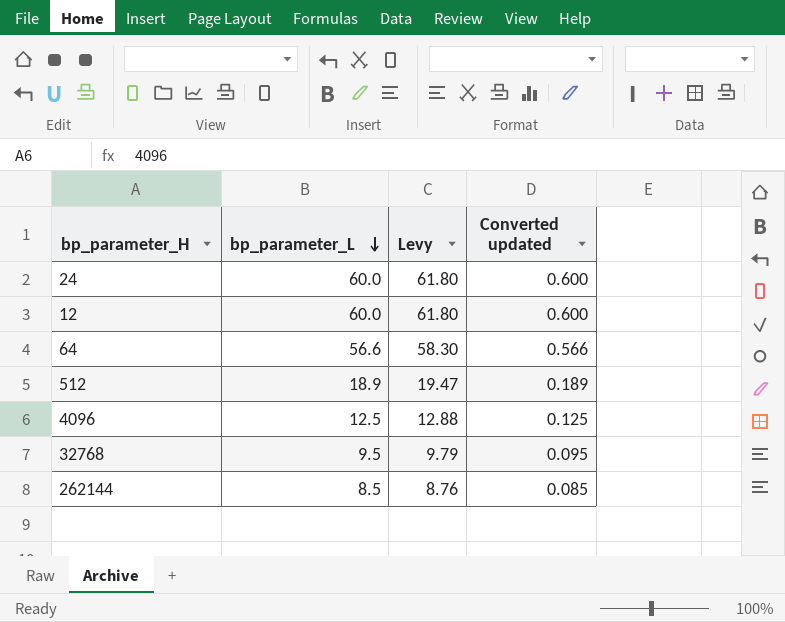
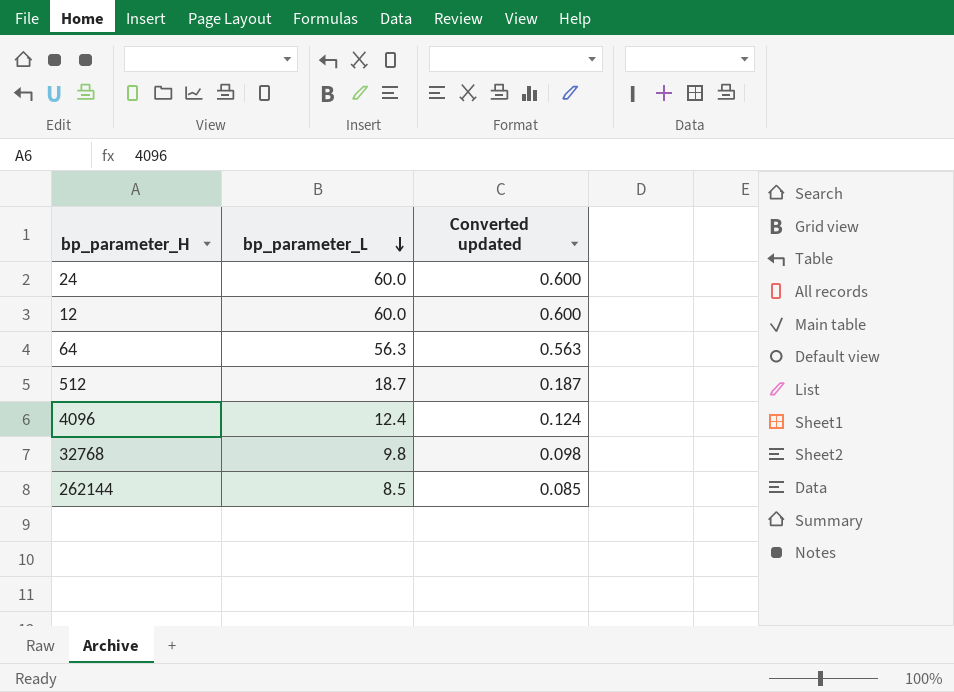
column Levy | formula: [bp_parameter_L] * 1.03 -> none
64 | bp_parameter_L: 56.6 -> 56.3
64 | Converted updated: 0.566 -> 0.563
512 | bp_parameter_L: 18.9 -> 18.7
512 | Converted updated: 0.189 -> 0.187
4096 | bp_parameter_L: 12.5 -> 12.4
4096 | Converted updated: 0.125 -> 0.124
32768 | bp_parameter_L: 9.5 -> 9.8
32768 | Converted updated: 0.095 -> 0.098

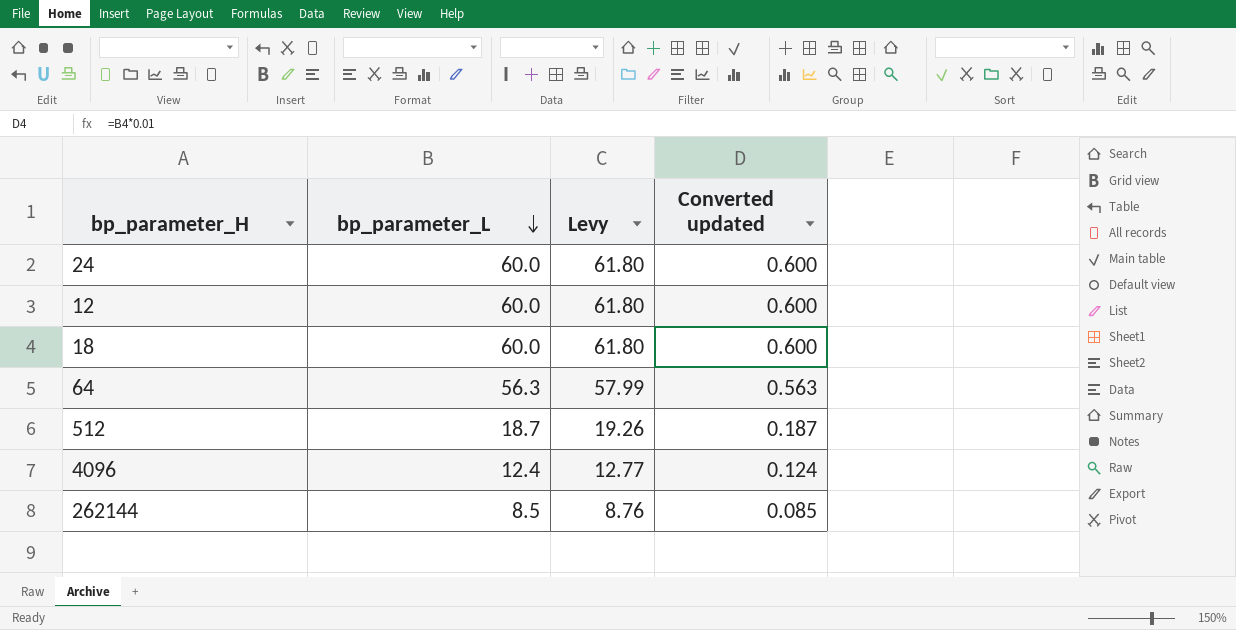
column Levy | formula: none -> [bp_parameter_L] * 1.03
row 32768: 9.8 | 0.098 -> none
row 18: none -> 60.0 | 61.80 | 0.600

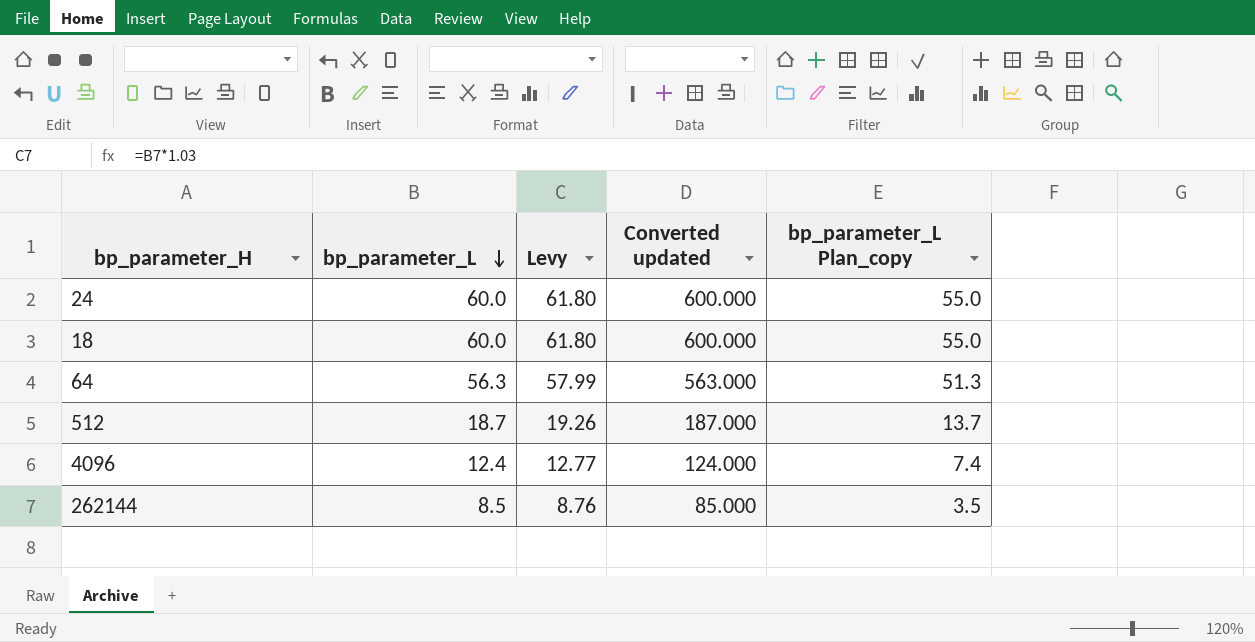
column Converted updated | formula: [bp_parameter_L] * 0.01 -> [bp_parameter_L] * 10
column bp_parameter_L Plan_copy | formula: none -> [bp_parameter_L] - 5
row 12: 60.0 | 61.80 | 0.600 -> none

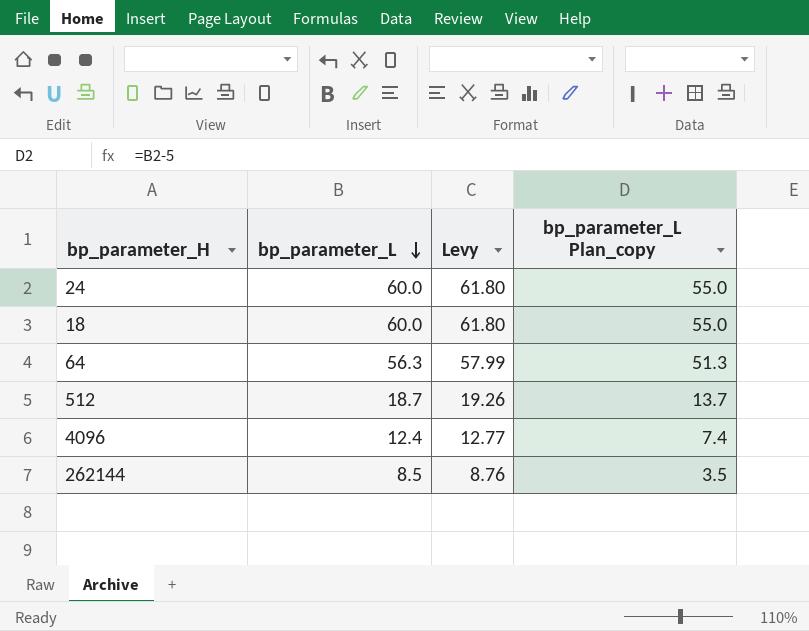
column Converted updated | formula: [bp_parameter_L] * 10 -> none

